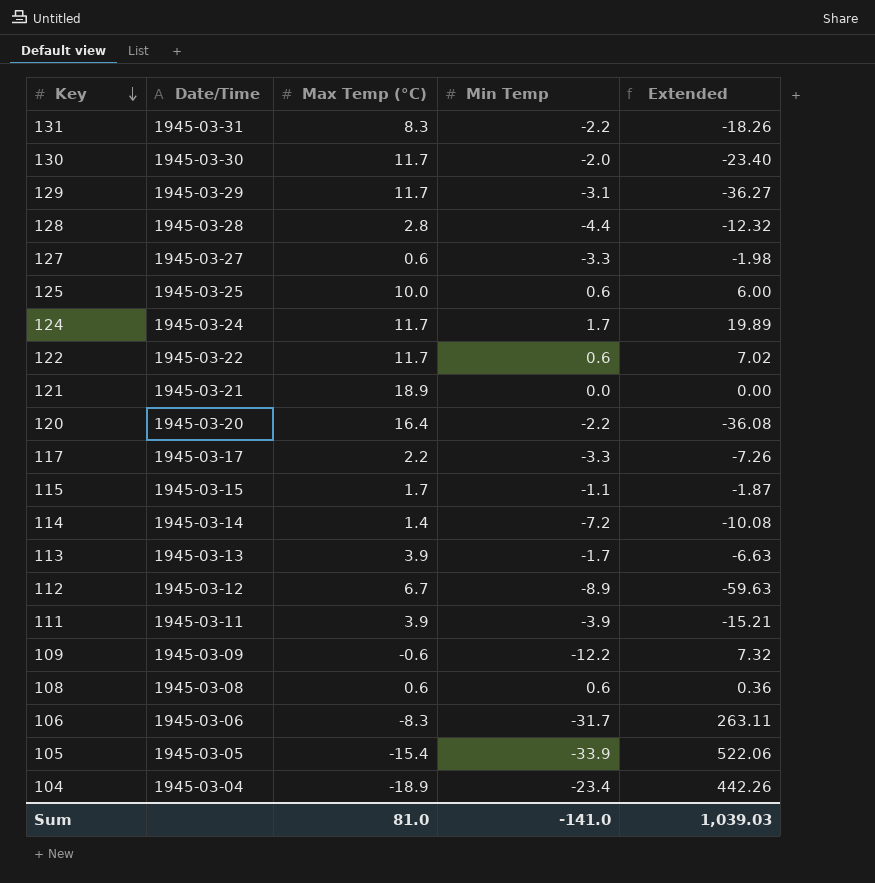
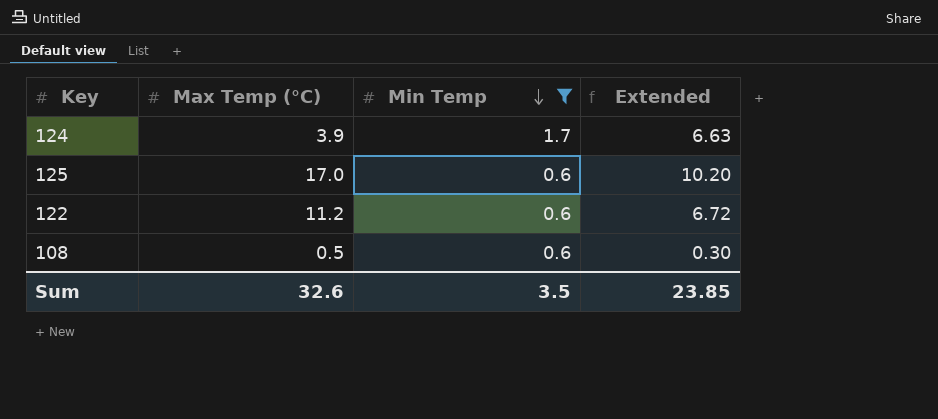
filter: none -> Min Temp >= 0.6
row order: Key descending -> Min Temp descending
column Date/Time | position: 2 -> none
124 | Max Temp (°C): 11.7 -> 3.9
124 | Extended: 19.89 -> 6.63
125 | Max Temp (°C): 10.0 -> 17.0
125 | Extended: 6.00 -> 10.20
122 | Max Temp (°C): 11.7 -> 11.2
122 | Extended: 7.02 -> 6.72
108 | Max Temp (°C): 0.6 -> 0.5
108 | Extended: 0.36 -> 0.30
Sum | Max Temp (°C): 81.0 -> 32.6
Sum | Min Temp: -141.0 -> 3.5
Sum | Extended: 1,039.03 -> 23.85

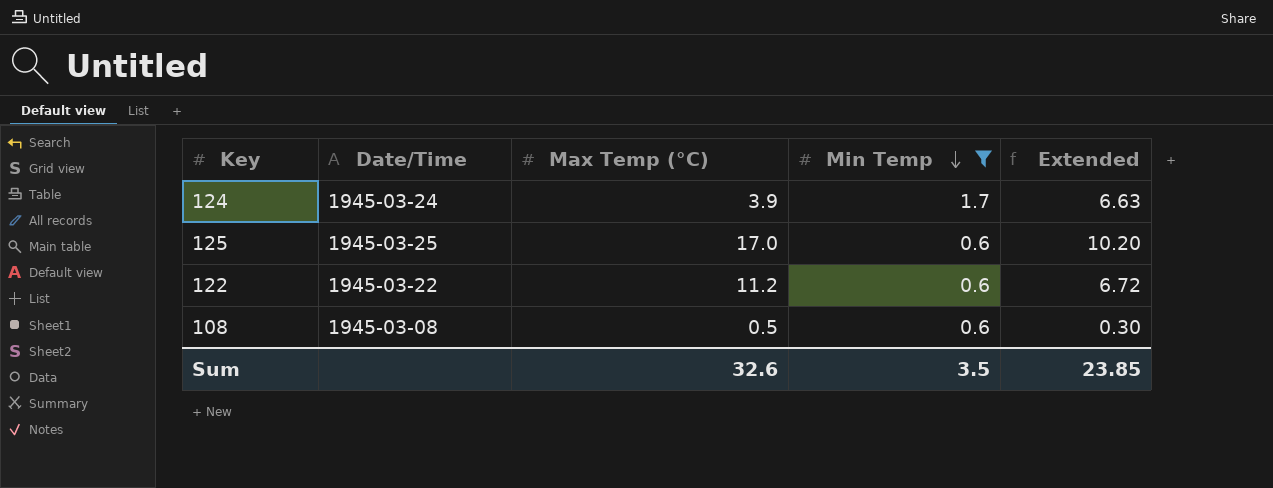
column Date/Time | position: none -> 2

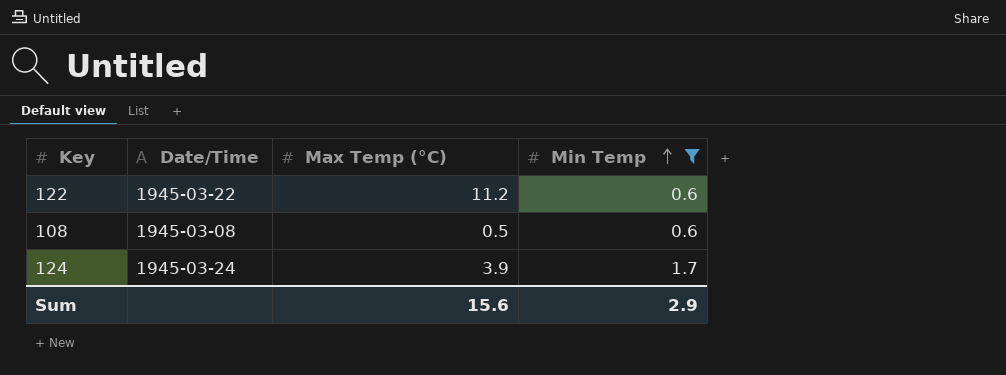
row order: Min Temp descending -> Min Temp ascending
column Extended | formula: [Max Temp (°C)] * [Min Temp] -> none
row 125: 1945-03-25 | 17.0 | 0.6 | 10.20 -> none
Sum | Max Temp (°C): 32.6 -> 15.6
Sum | Min Temp: 3.5 -> 2.9

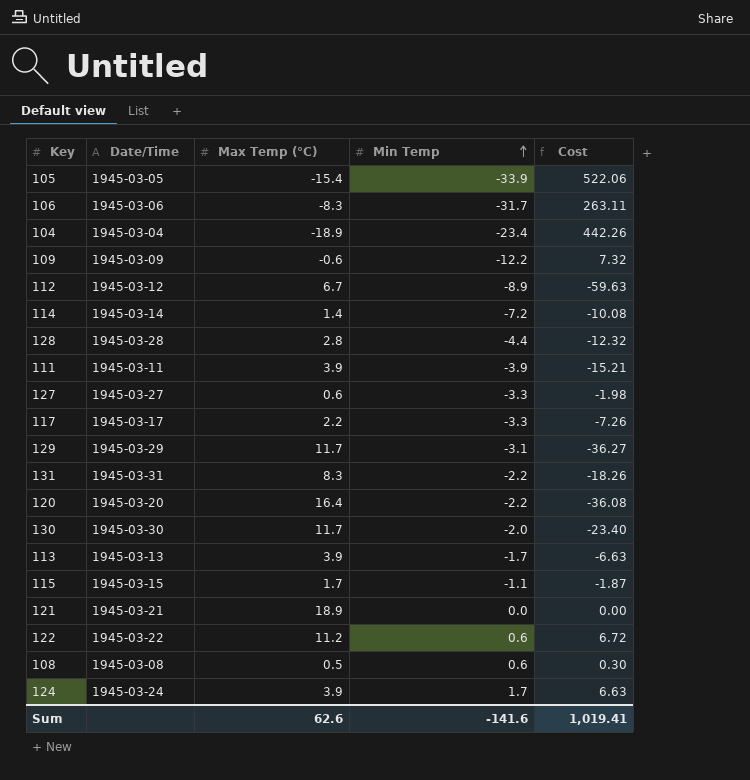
filter: Min Temp >= 0.6 -> none
column Cost | formula: none -> [Max Temp (°C)] * [Min Temp]
Sum | Max Temp (°C): 15.6 -> 62.6
Sum | Min Temp: 2.9 -> -141.6

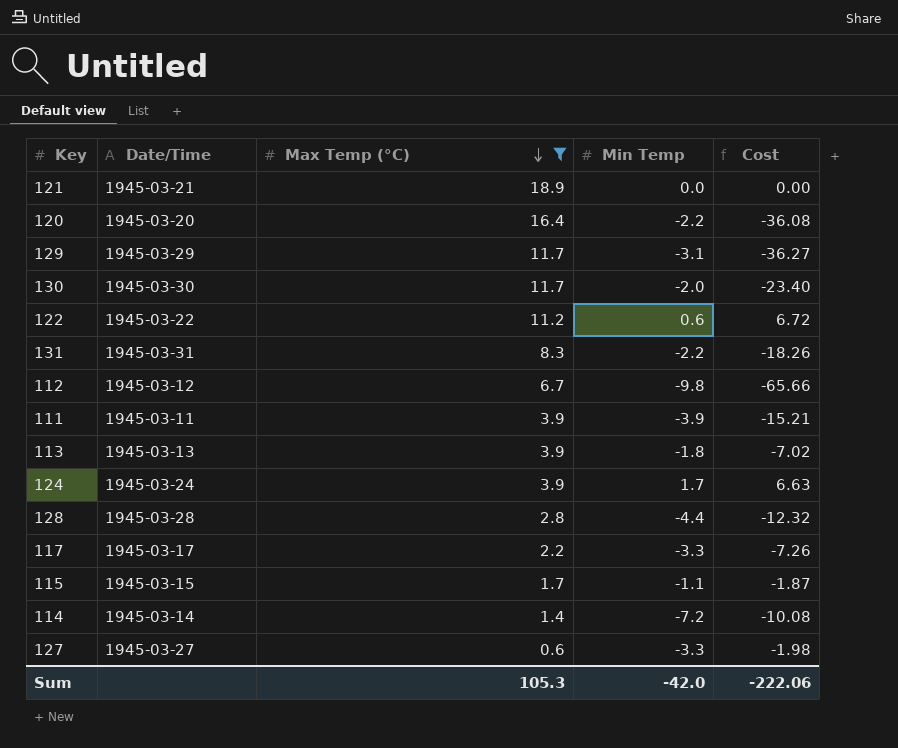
filter: none -> Max Temp (°C) >= 0.6
row order: Min Temp ascending -> Max Temp (°C) descending
112 | Min Temp: -8.9 -> -9.8
112 | Cost: -59.63 -> -65.66
113 | Min Temp: -1.7 -> -1.8
113 | Cost: -6.63 -> -7.02
Sum | Max Temp (°C): 62.6 -> 105.3
Sum | Min Temp: -141.6 -> -42.0
Sum | Cost: 1,019.41 -> -222.06

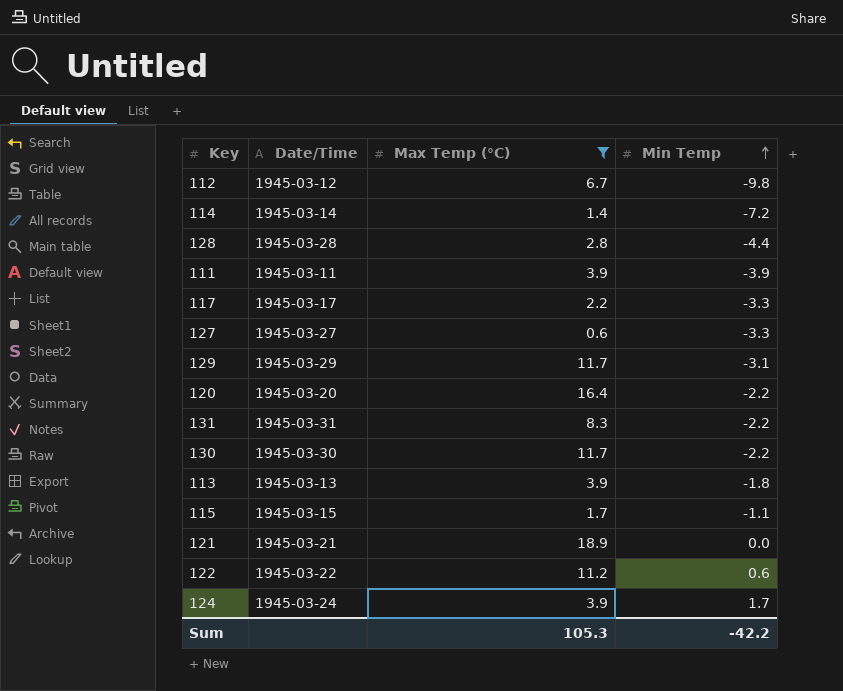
row order: Max Temp (°C) descending -> Min Temp ascending
column Cost | formula: [Max Temp (°C)] * [Min Temp] -> none
130 | Min Temp: -2.0 -> -2.2
Sum | Min Temp: -42.0 -> -42.2

